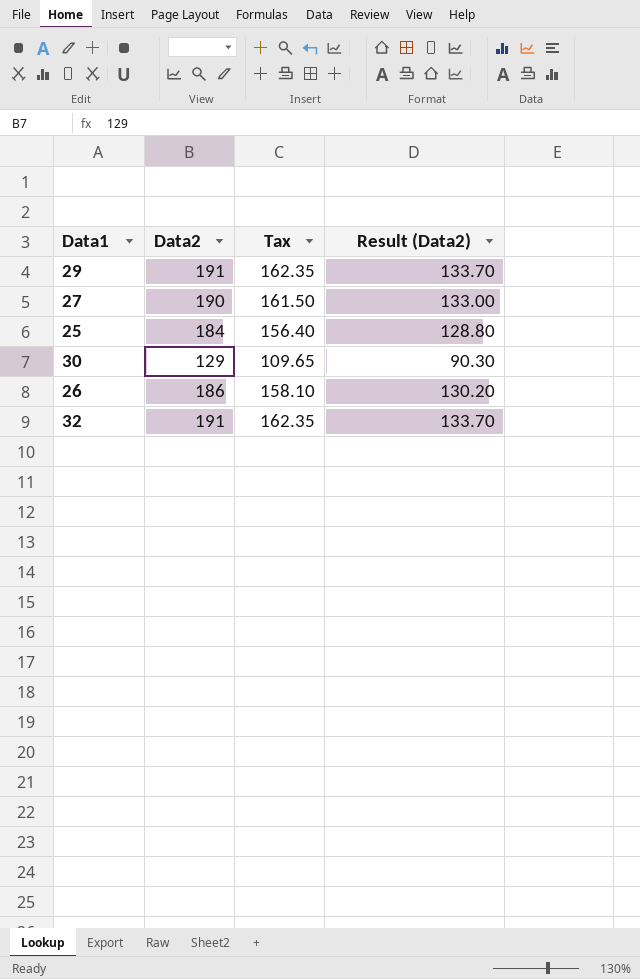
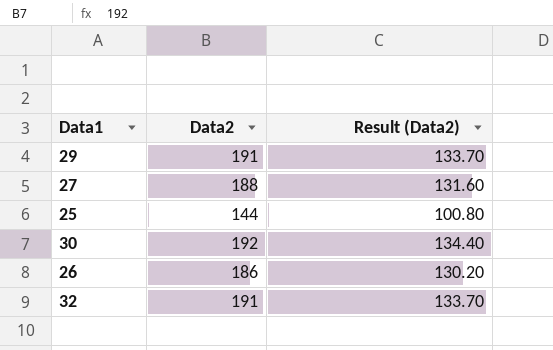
column Tax | formula: [Data2] * 0.85 -> none
27 | Data2: 190 -> 188
27 | Result (Data2): 133.00 -> 131.60
25 | Data2: 184 -> 144
25 | Result (Data2): 128.80 -> 100.80
30 | Data2: 129 -> 192
30 | Result (Data2): 90.30 -> 134.40

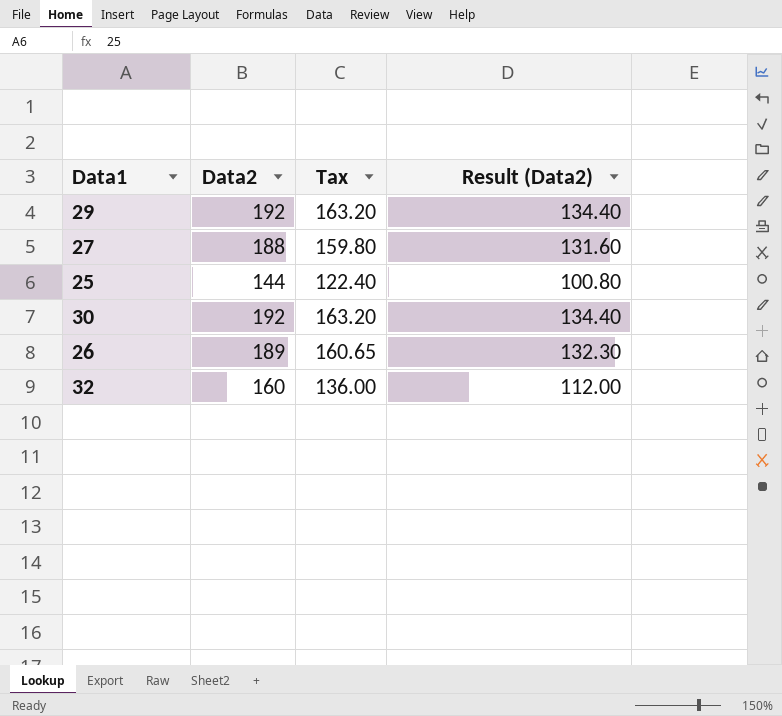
column Tax | formula: none -> [Data2] * 0.85
29 | Data2: 191 -> 192
29 | Result (Data2): 133.70 -> 134.40
26 | Data2: 186 -> 189
26 | Result (Data2): 130.20 -> 132.30
32 | Data2: 191 -> 160
32 | Result (Data2): 133.70 -> 112.00

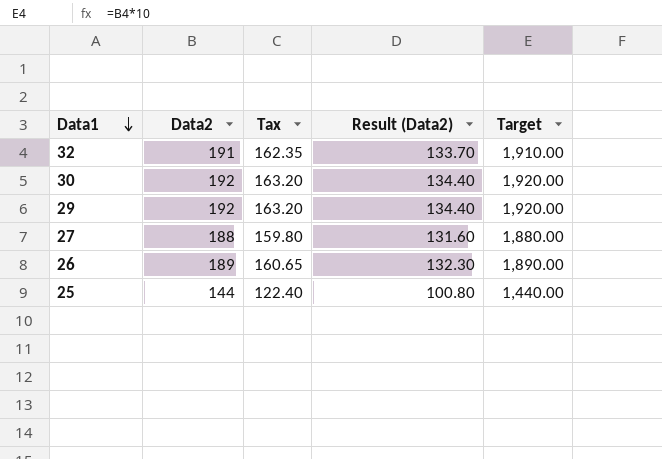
row order: none -> Data1 descending
column Target | formula: none -> [Data2] * 10
32 | Data2: 160 -> 191
32 | Tax: 136.00 -> 162.35
32 | Result (Data2): 112.00 -> 133.70

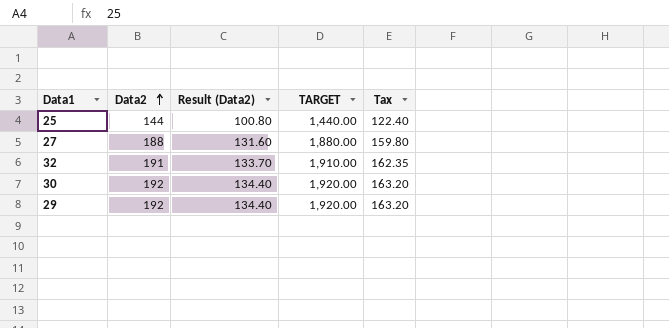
row order: Data1 descending -> Data2 ascending
column name: Target -> TARGET
column Tax | position: 3 -> 5
row 26: 189 | 160.65 | 132.30 | 1,890.00 -> none

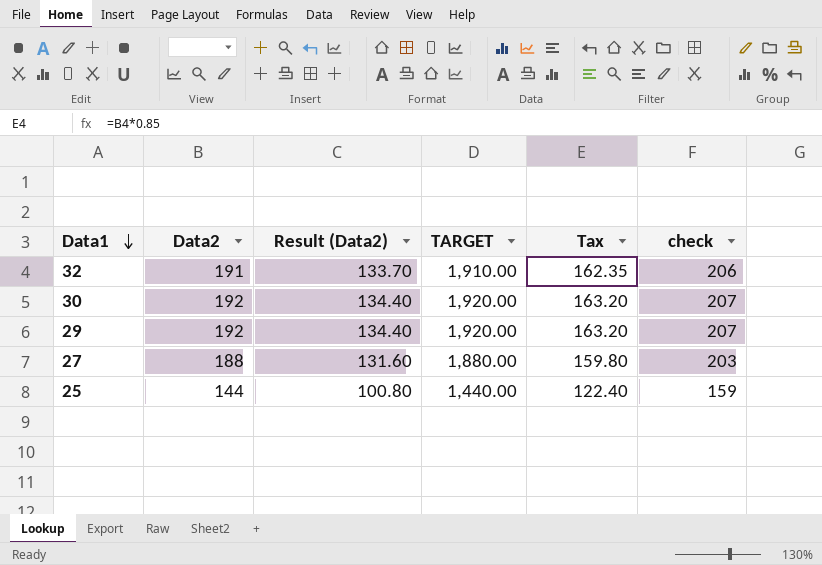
row order: Data2 ascending -> Data1 descending
column check | formula: none -> [Data2] + 15

